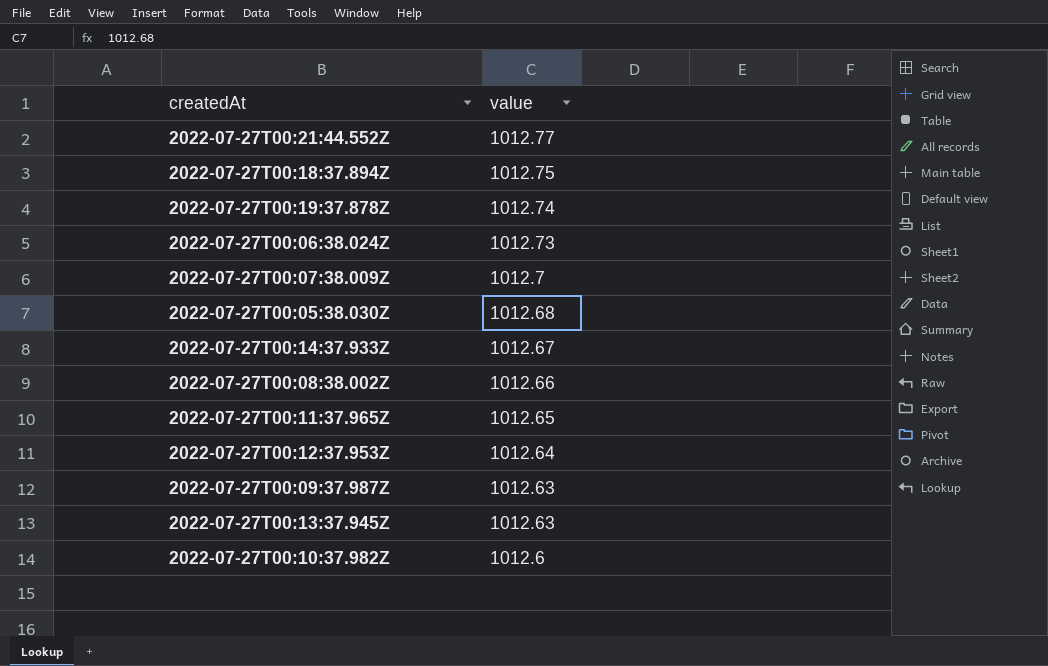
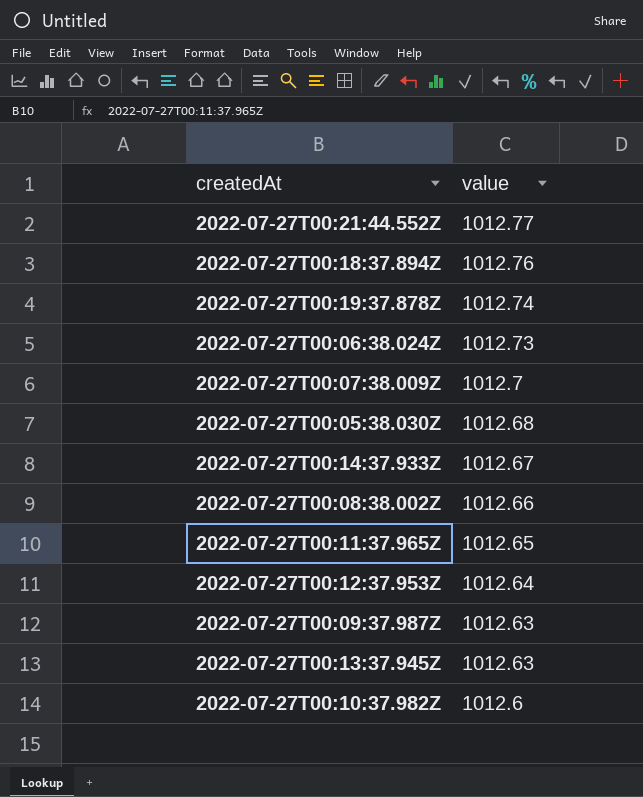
2022-07-27T00:18:37.894Z | value: 1012.75 -> 1012.76

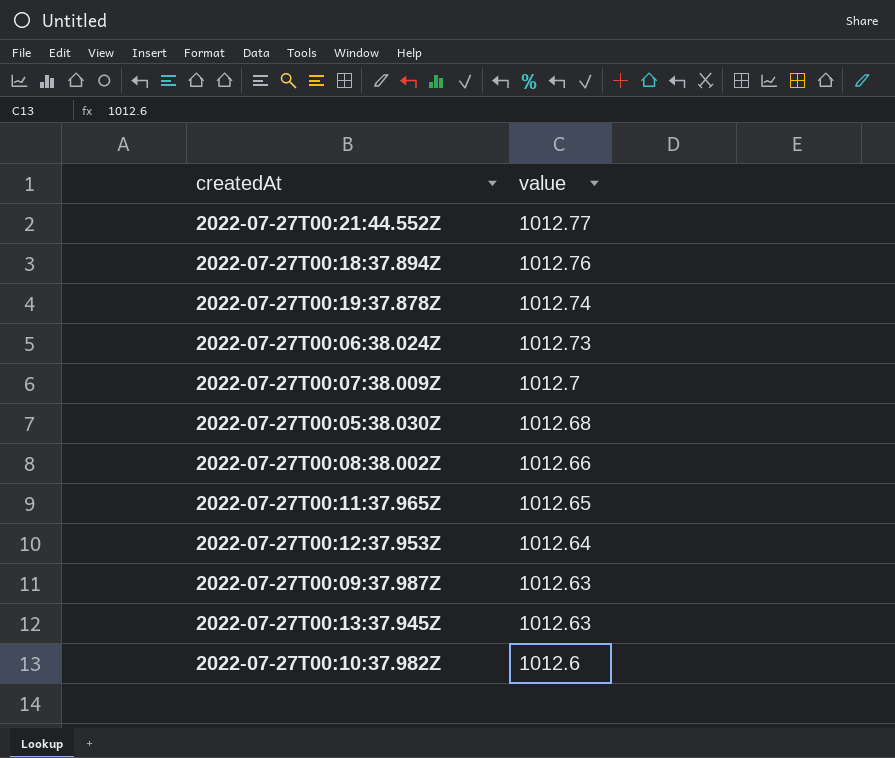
row 2022-07-27T00:14:37.933Z: 1012.67 -> none

